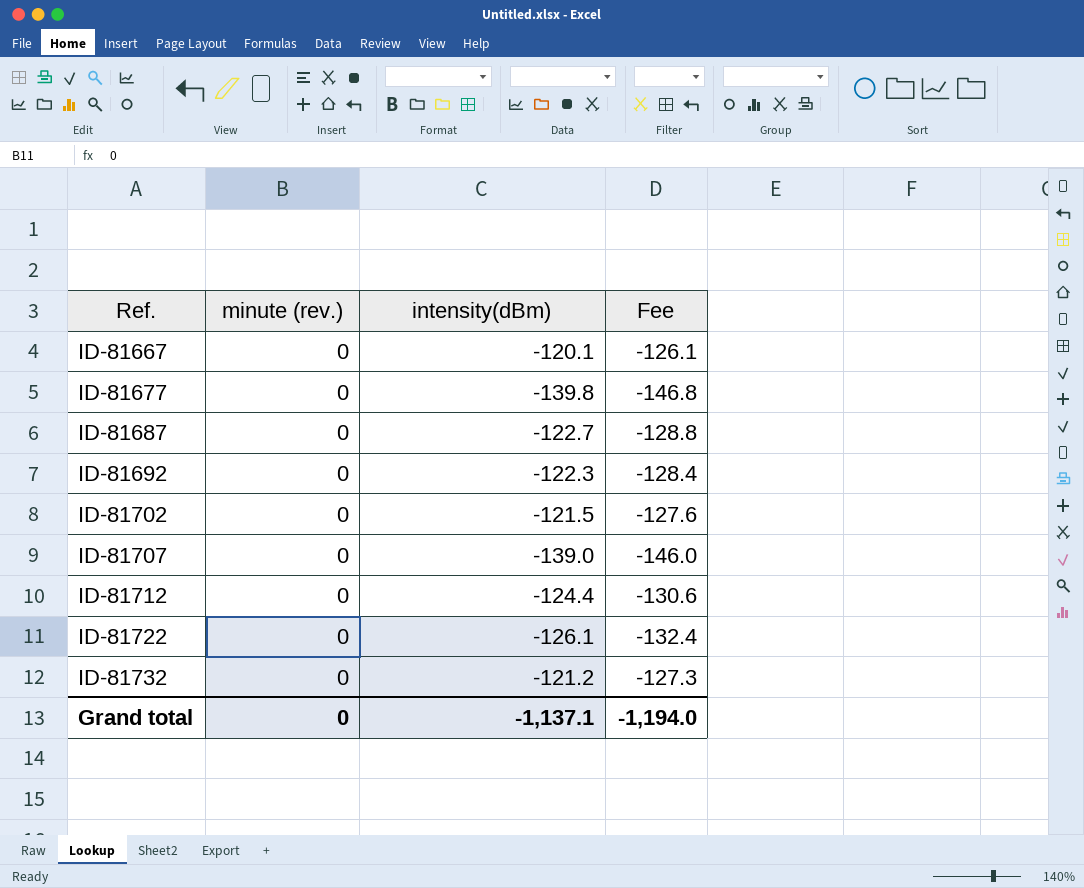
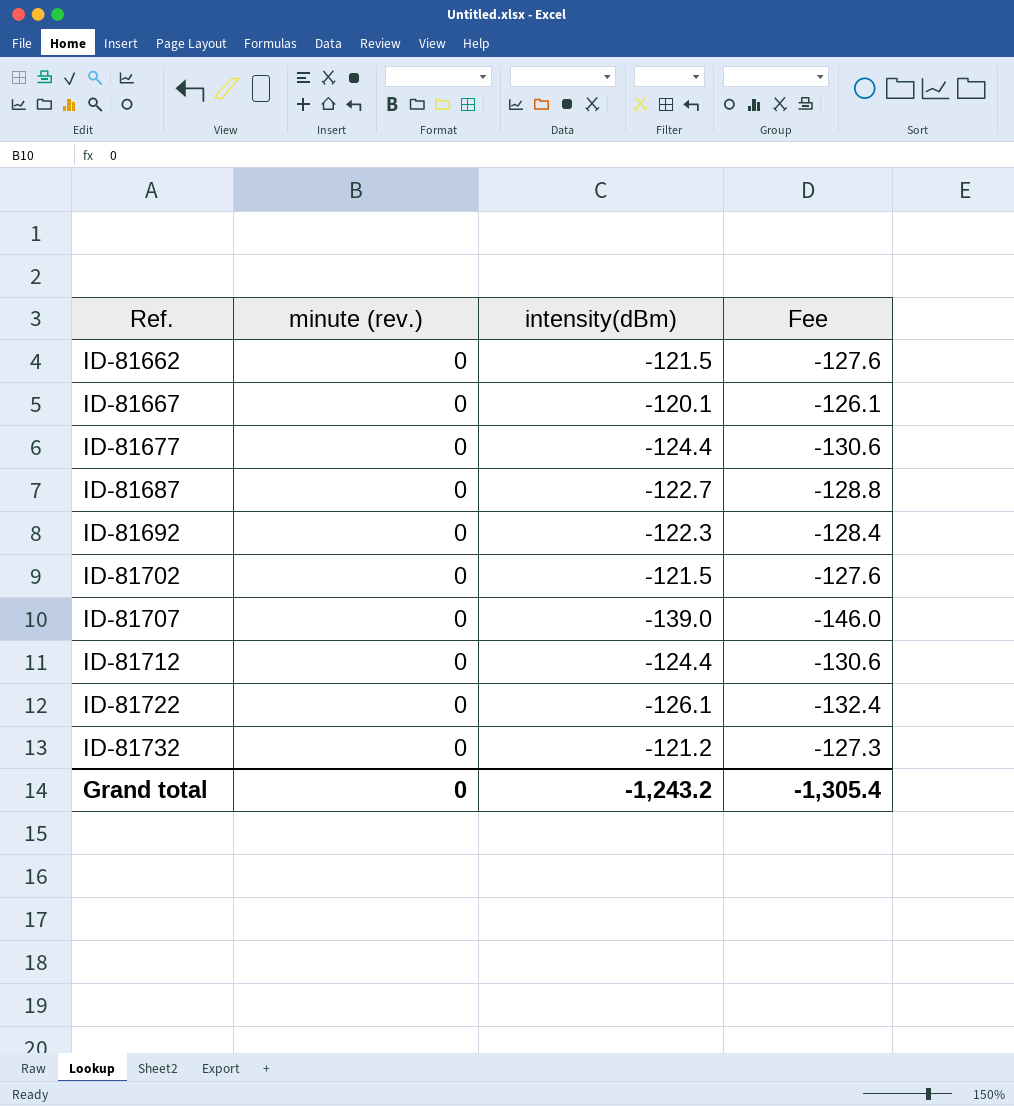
row ID-81662: none -> 0 | -121.5 | -127.6
ID-81677 | intensity(dBm): -139.8 -> -124.4
ID-81677 | Fee: -146.8 -> -130.6
Grand total | intensity(dBm): -1,137.1 -> -1,243.2
Grand total | Fee: -1,194.0 -> -1,305.4

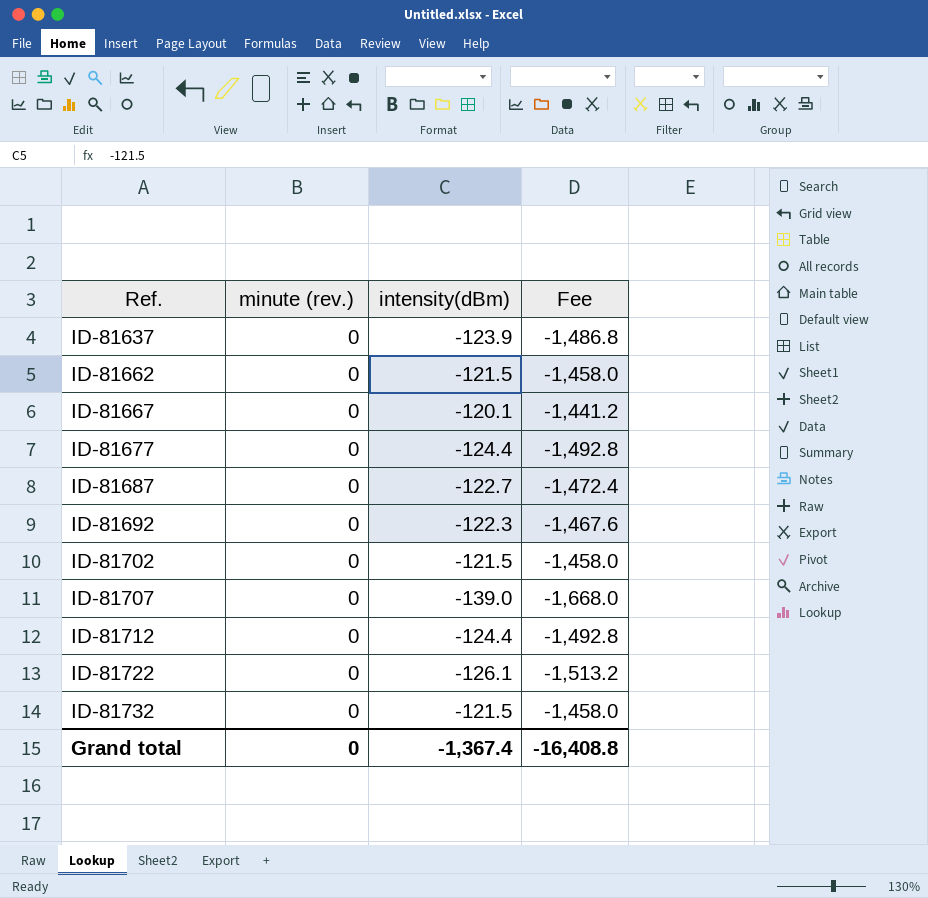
column Fee | formula: [intensity(dBm)] * 1.05 -> [intensity(dBm)] * 12
row ID-81637: none -> 0 | -123.9 | -1,486.8
ID-81732 | intensity(dBm): -121.2 -> -121.5
Grand total | intensity(dBm): -1,243.2 -> -1,367.4
Grand total | Fee: -1,305.4 -> -16,408.8

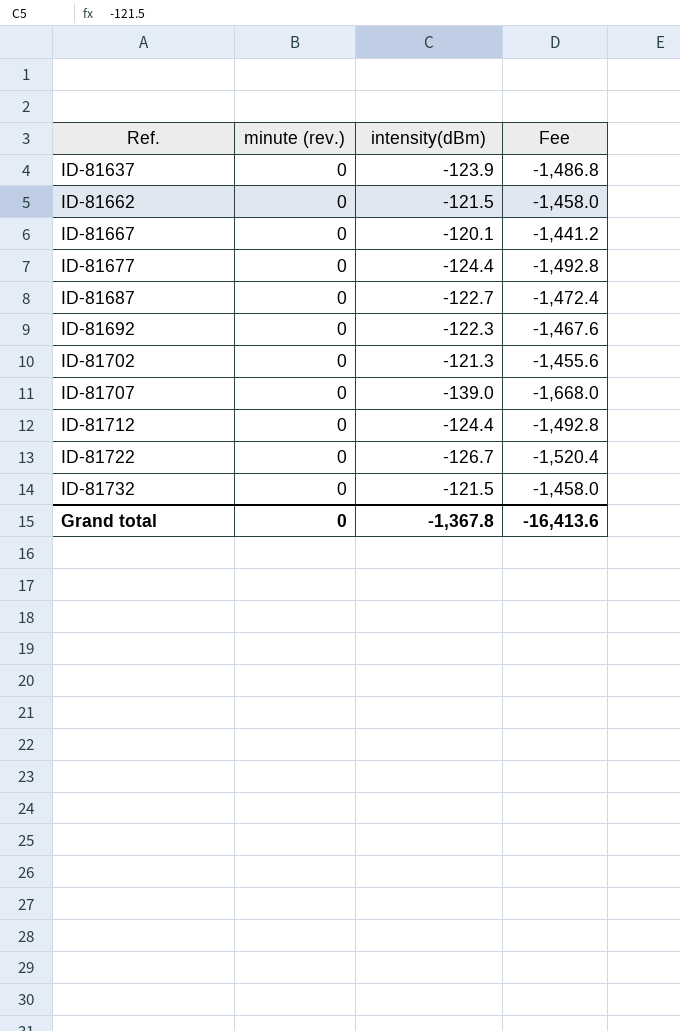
ID-81702 | intensity(dBm): -121.5 -> -121.3
ID-81702 | Fee: -1,458.0 -> -1,455.6
ID-81722 | intensity(dBm): -126.1 -> -126.7
ID-81722 | Fee: -1,513.2 -> -1,520.4
Grand total | intensity(dBm): -1,367.4 -> -1,367.8
Grand total | Fee: -16,408.8 -> -16,413.6

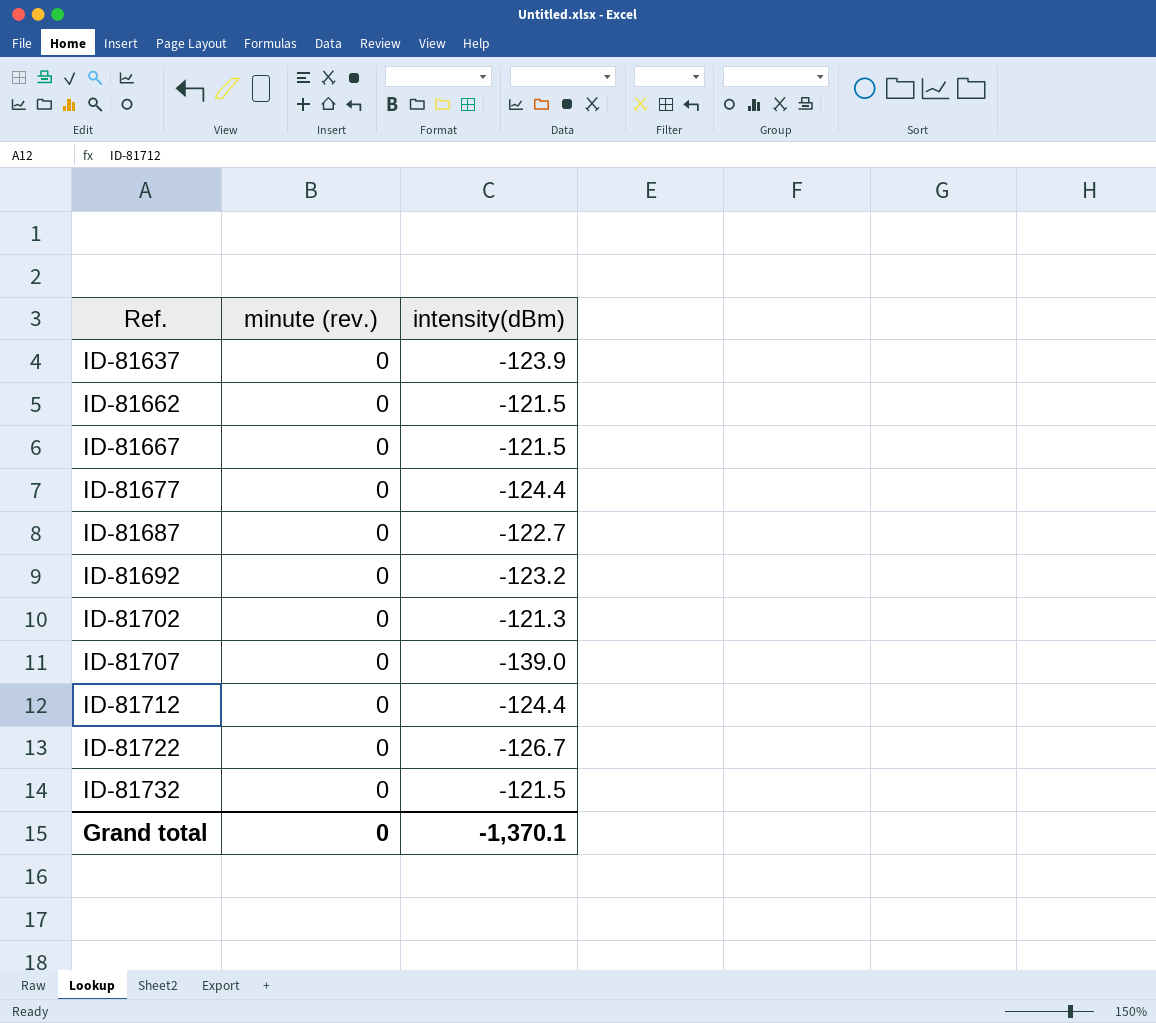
column Fee | formula: [intensity(dBm)] * 12 -> none
ID-81667 | intensity(dBm): -120.1 -> -121.5
ID-81692 | intensity(dBm): -122.3 -> -123.2
Grand total | intensity(dBm): -1,367.8 -> -1,370.1

